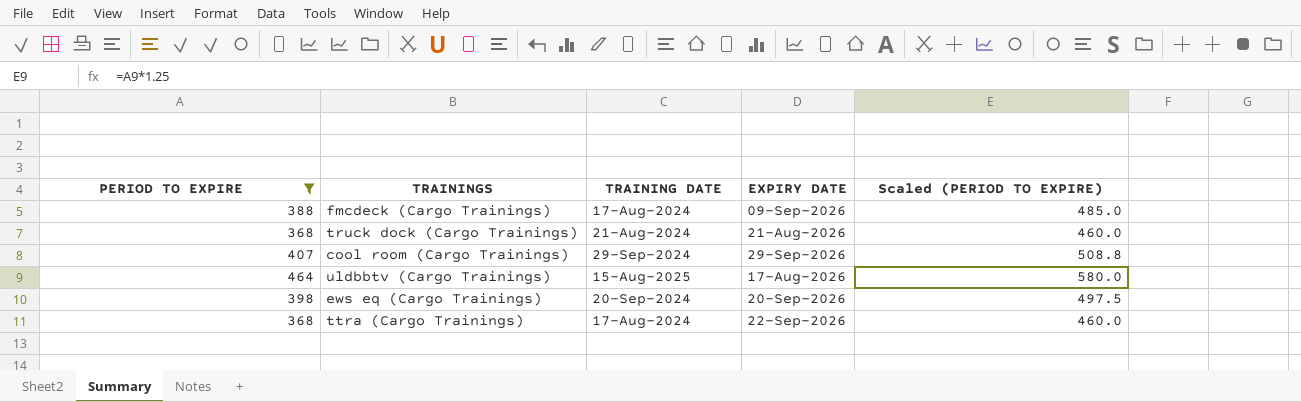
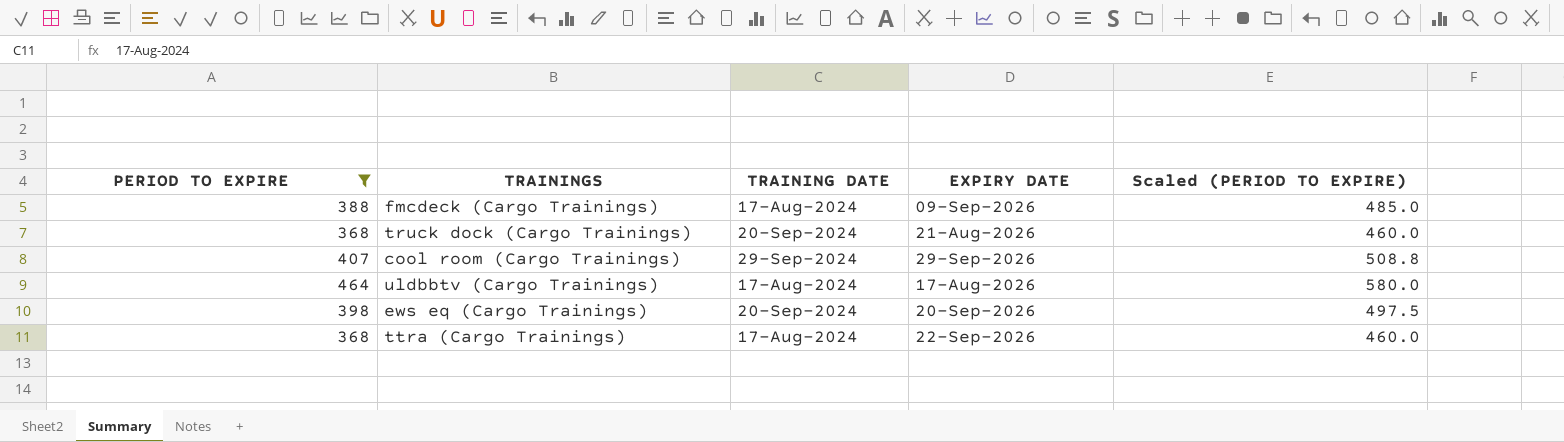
truck dock (Cargo Trainings) | TRAINING DATE: 21-Aug-2024 -> 20-Sep-2024
uldbbtv (Cargo Trainings) | TRAINING DATE: 15-Aug-2025 -> 17-Aug-2024

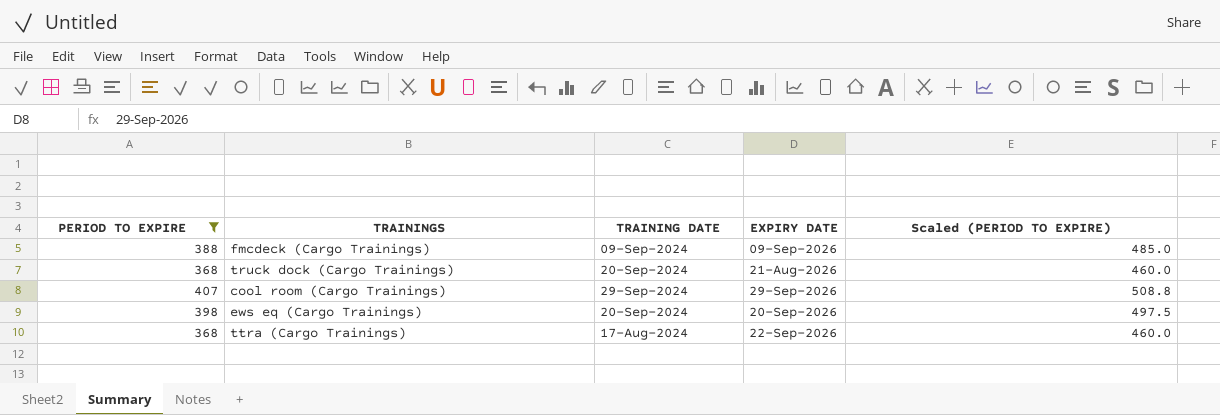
row uldbbtv (Cargo Trainings): 464 | 17-Aug-2024 | 17-Aug-2026 | 580.0 -> none
fmcdeck (Cargo Trainings) | TRAINING DATE: 17-Aug-2024 -> 09-Sep-2024

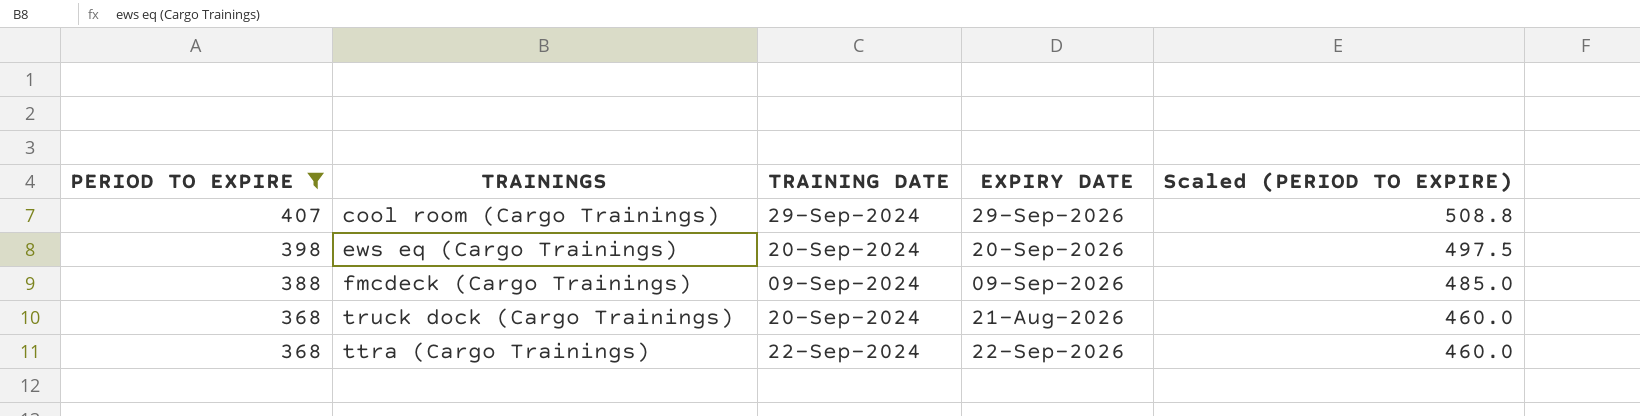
row order: none -> PERIOD TO EXPIRE descending
ttra (Cargo Trainings) | TRAINING DATE: 17-Aug-2024 -> 22-Sep-2024

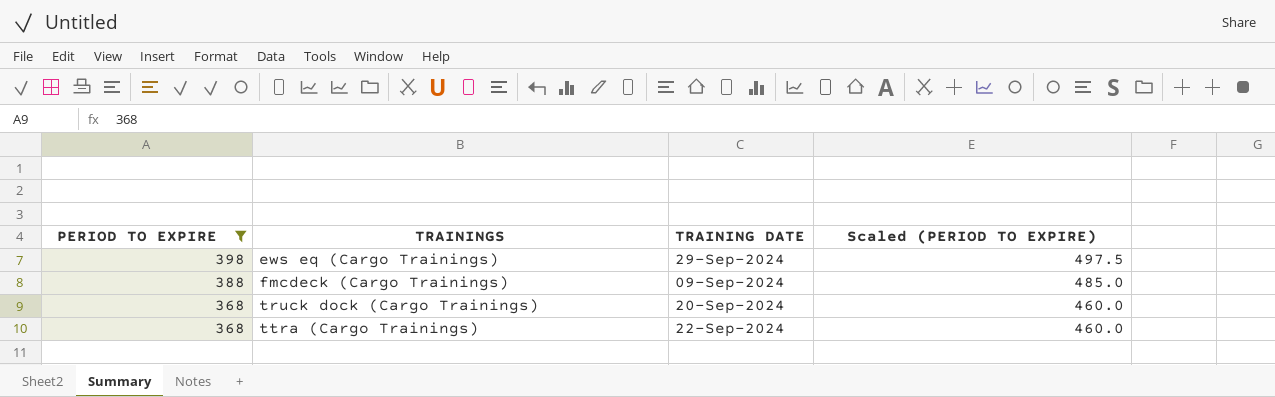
column EXPIRY DATE | position: 4 -> none
row cool room (Cargo Trainings): 407 | 29-Sep-2024 | 29-Sep-2026 | 508.8 -> none
ews eq (Cargo Trainings) | TRAINING DATE: 20-Sep-2024 -> 29-Sep-2024

